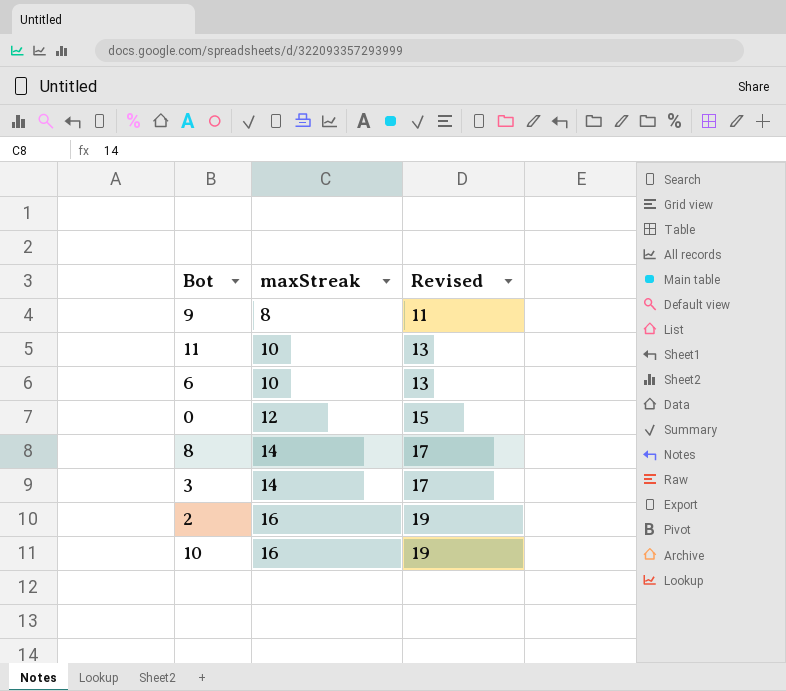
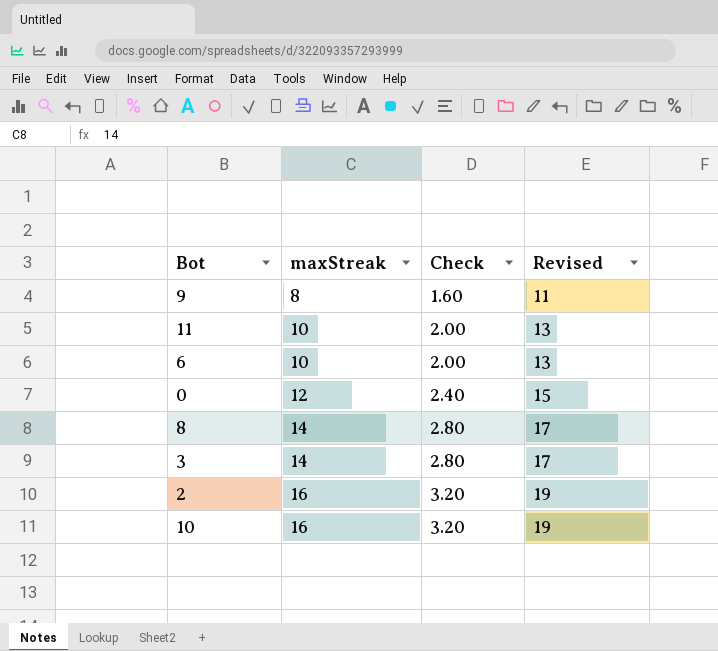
column Check | formula: none -> [maxStreak] * 0.2

